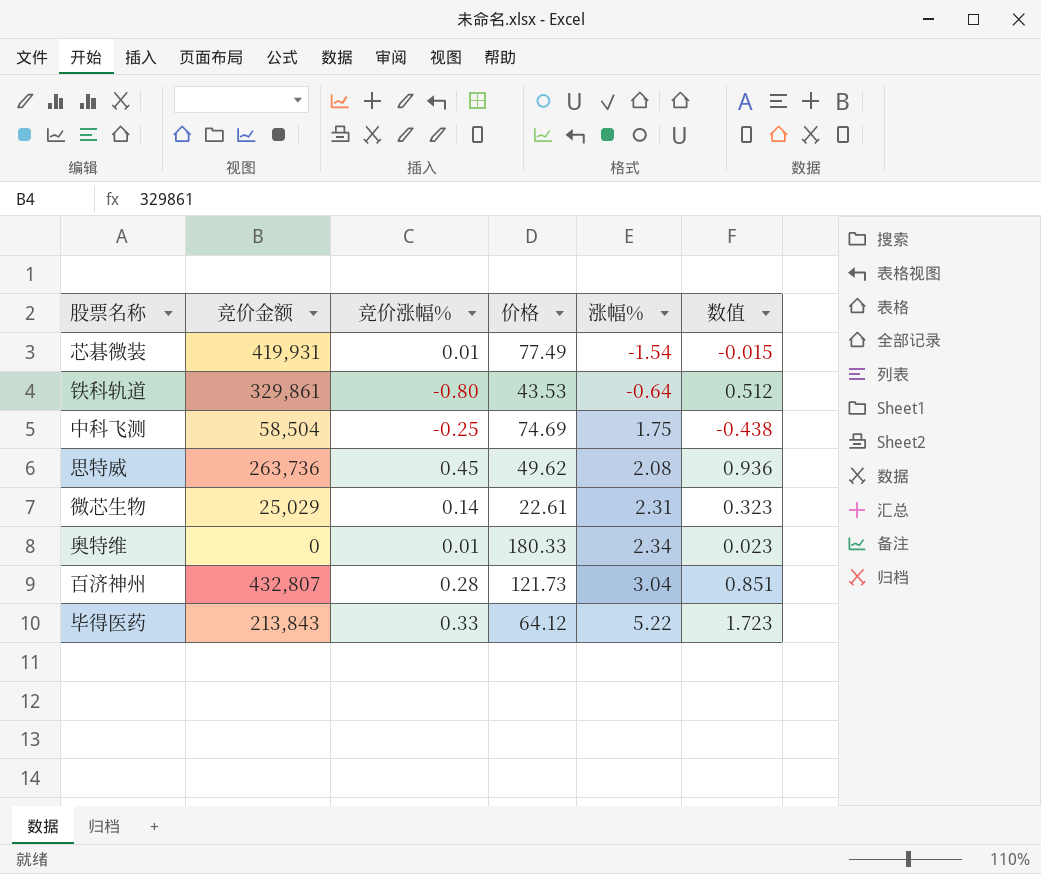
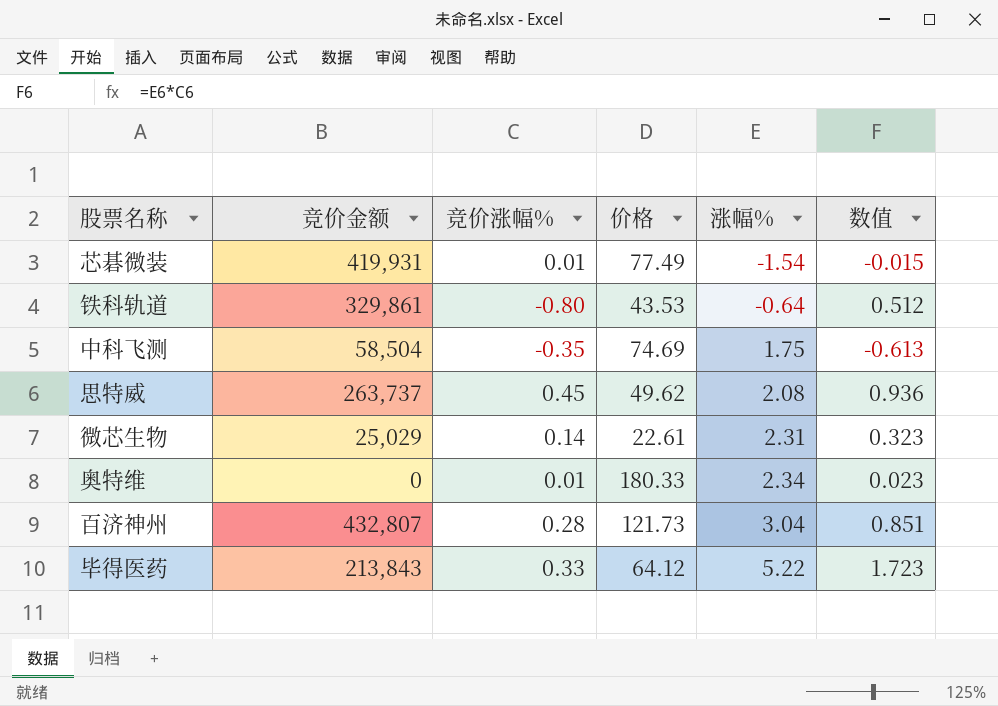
中科飞测 | 竞价涨幅%: -0.25 -> -0.35
中科飞测 | 数值: -0.438 -> -0.613
思特威 | 竞价金额: 263,736 -> 263,737

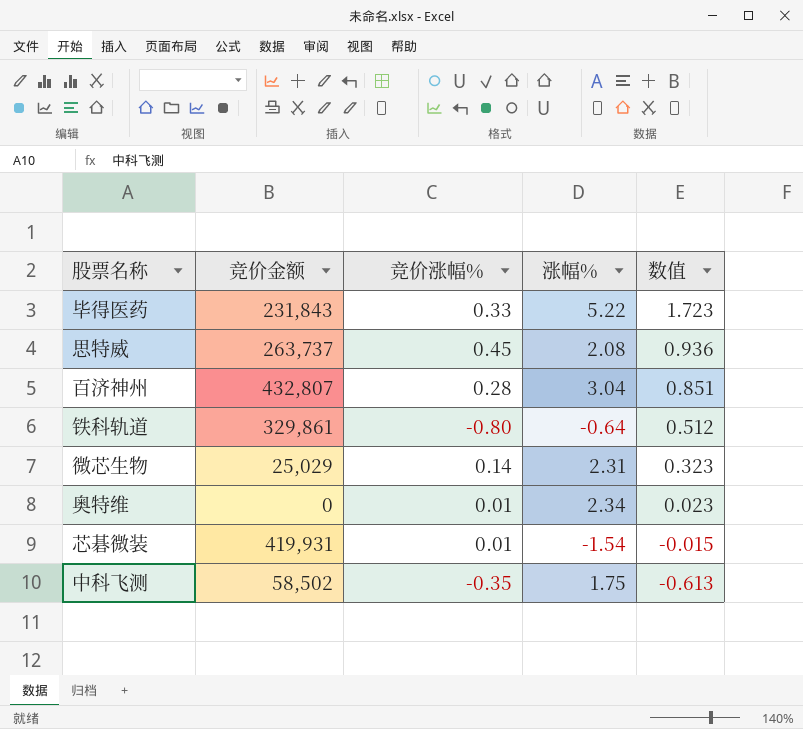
row order: 涨幅% ascending -> 数值 descending
column 价格 | position: 4 -> none
毕得医药 | 竞价金额: 213,843 -> 231,843
中科飞测 | 竞价金额: 58,504 -> 58,502

